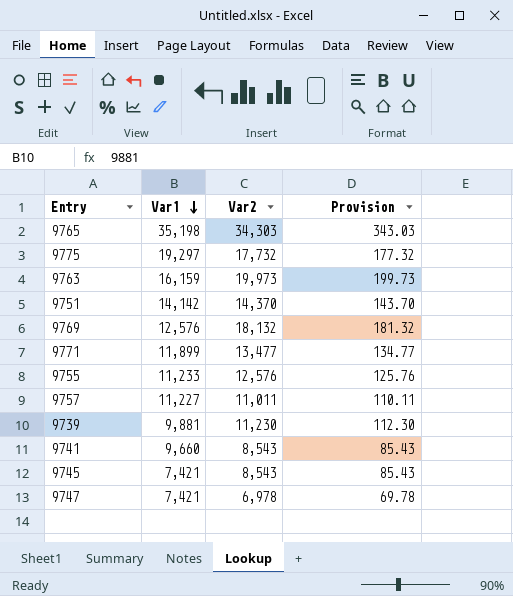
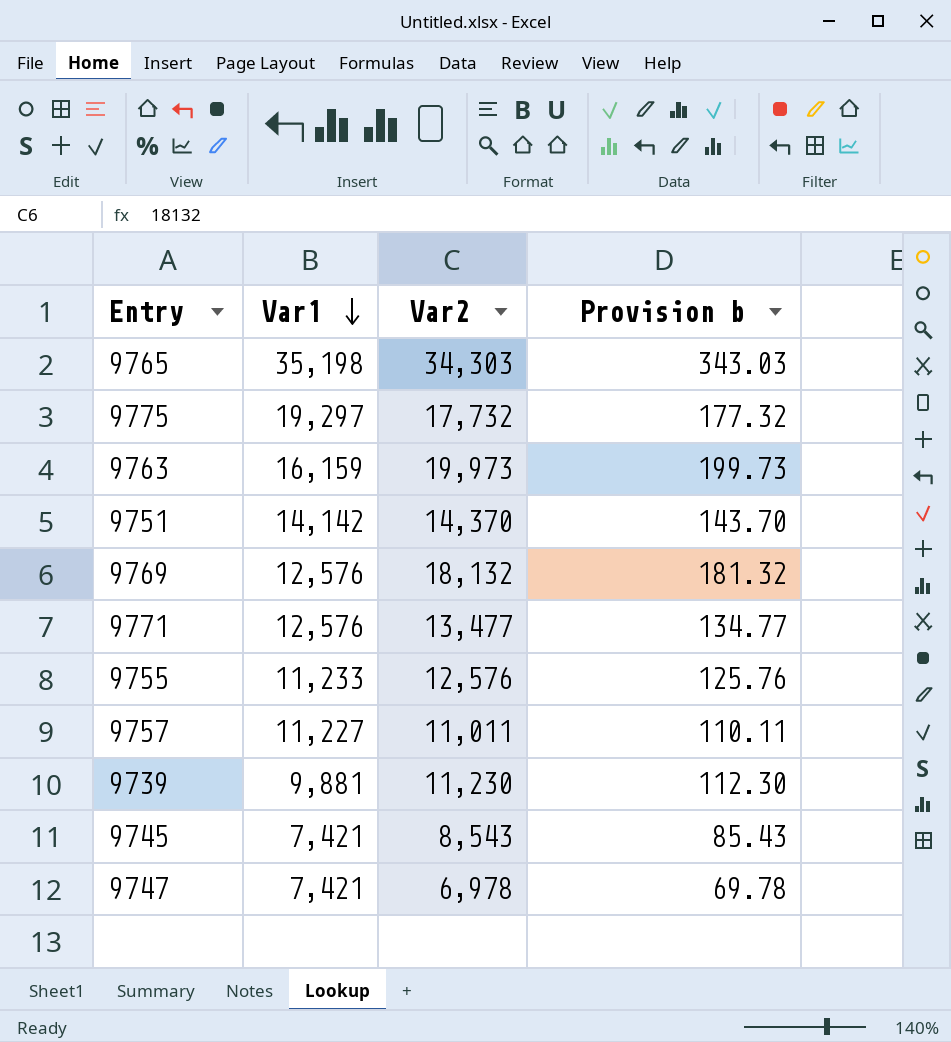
column name: Provision -> Provision b
row 9741: 9,660 | 8,543 | 85.43 -> none
9771 | Var1: 11,899 -> 12,576

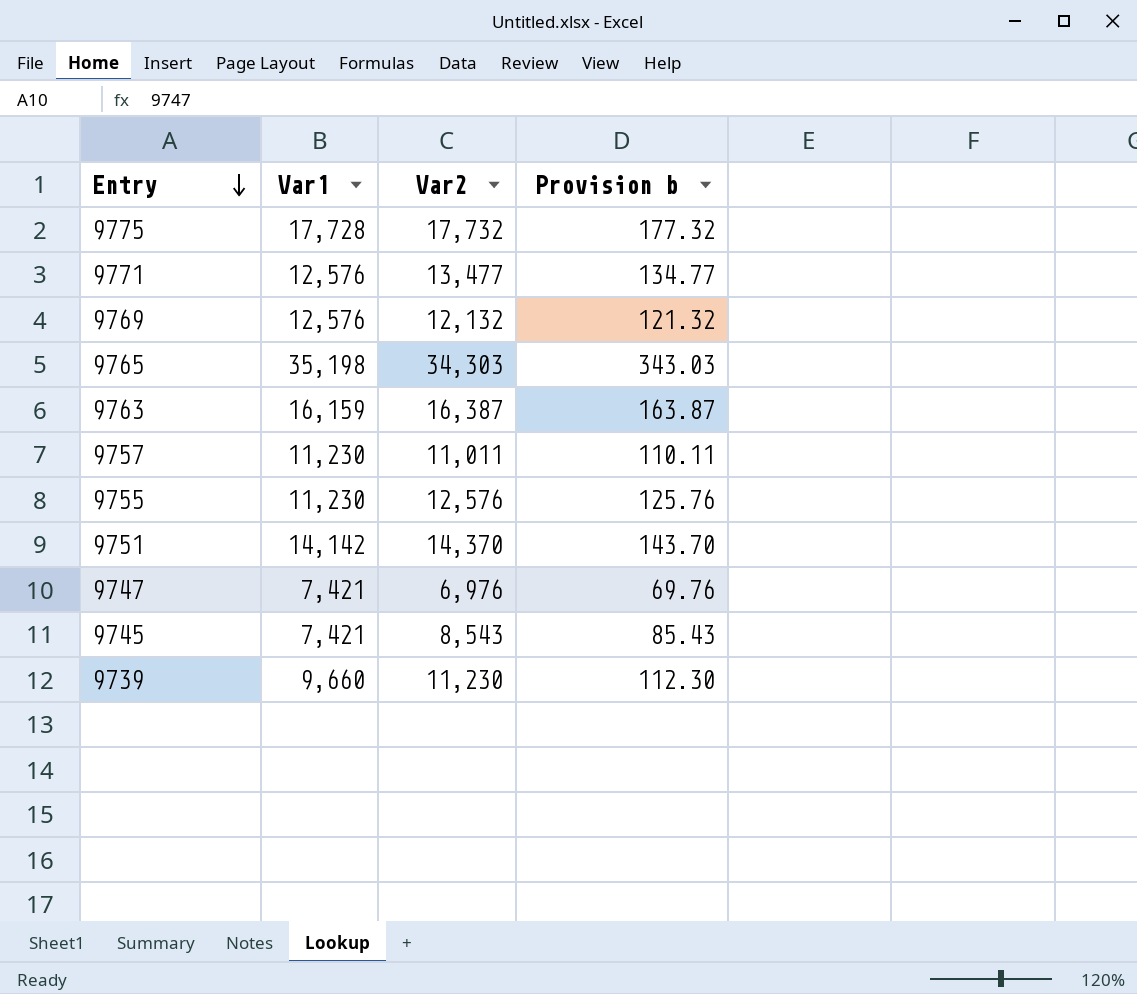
row order: Var1 descending -> Entry descending
9775 | Var1: 19,297 -> 17,728
9769 | Var2: 18,132 -> 12,132
9769 | Provision b: 181.32 -> 121.32
9763 | Var2: 19,973 -> 16,387
9763 | Provision b: 199.73 -> 163.87
9757 | Var1: 11,227 -> 11,230
9755 | Var1: 11,233 -> 11,230
9747 | Var2: 6,978 -> 6,976
9747 | Provision b: 69.78 -> 69.76
9739 | Var1: 9,881 -> 9,660

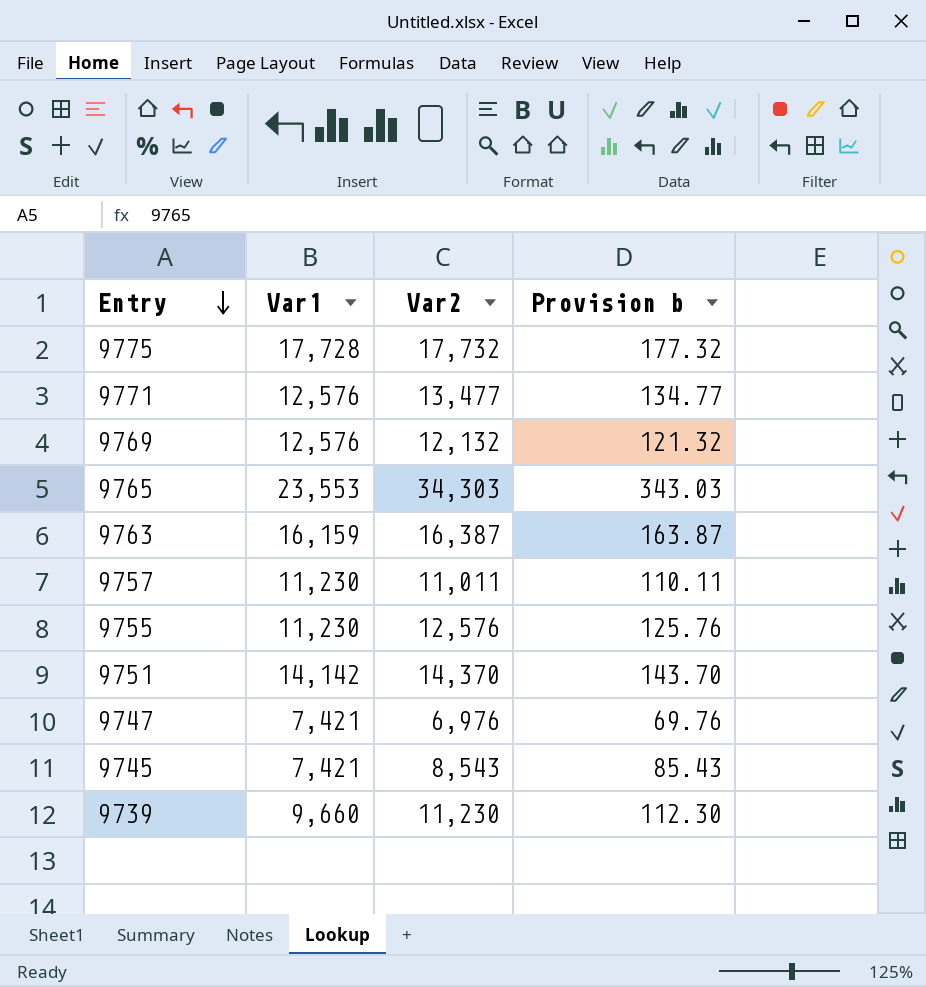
9765 | Var1: 35,198 -> 23,553

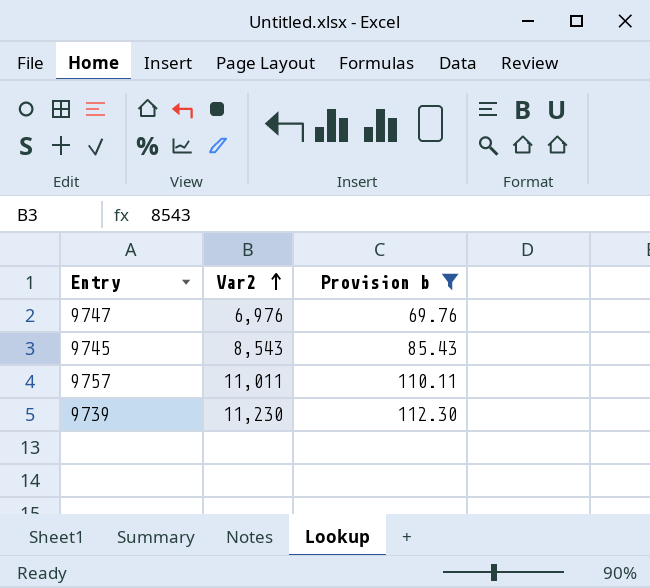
filter: none -> Provision b <= 112.30
row order: Entry descending -> Var2 ascending
column Var1 | position: 2 -> none

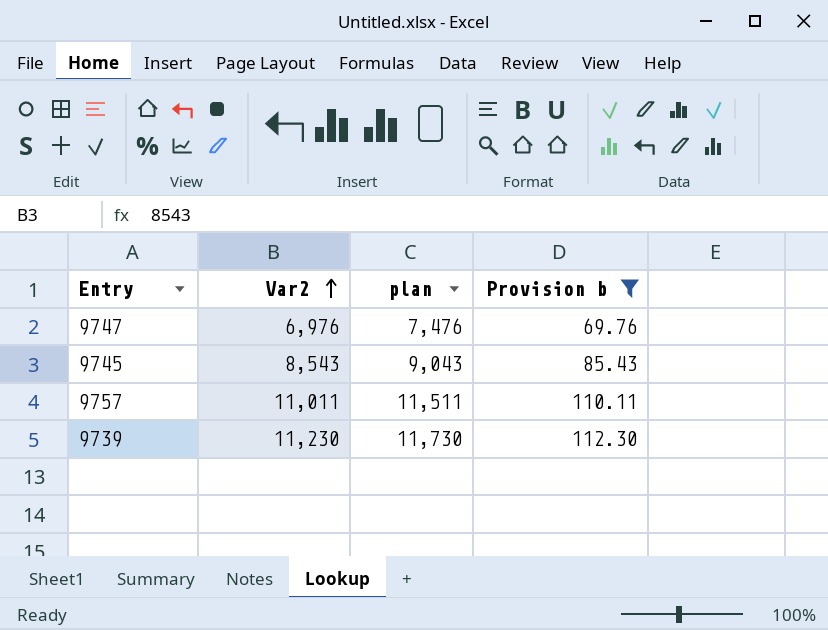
column plan | formula: none -> [Var2] + 500

